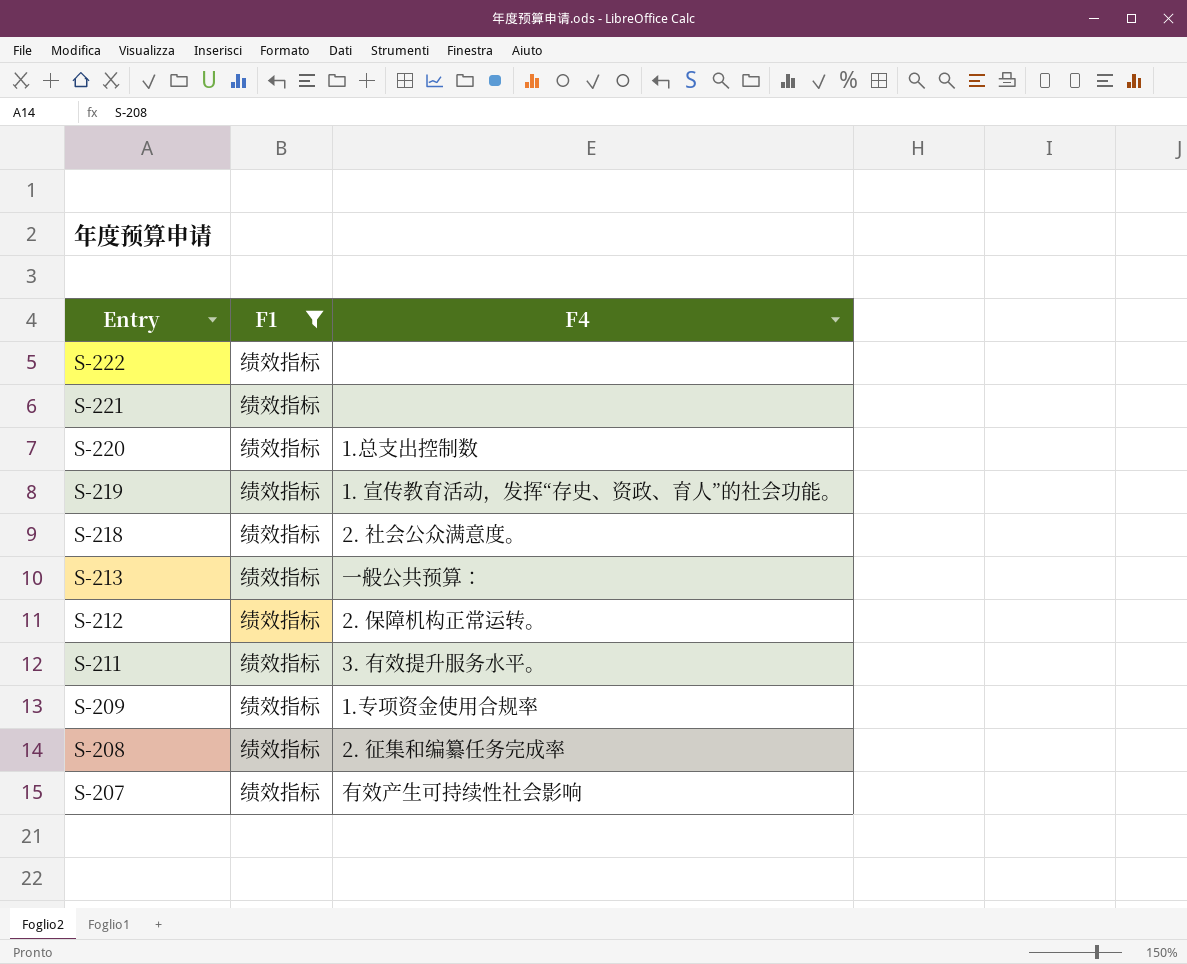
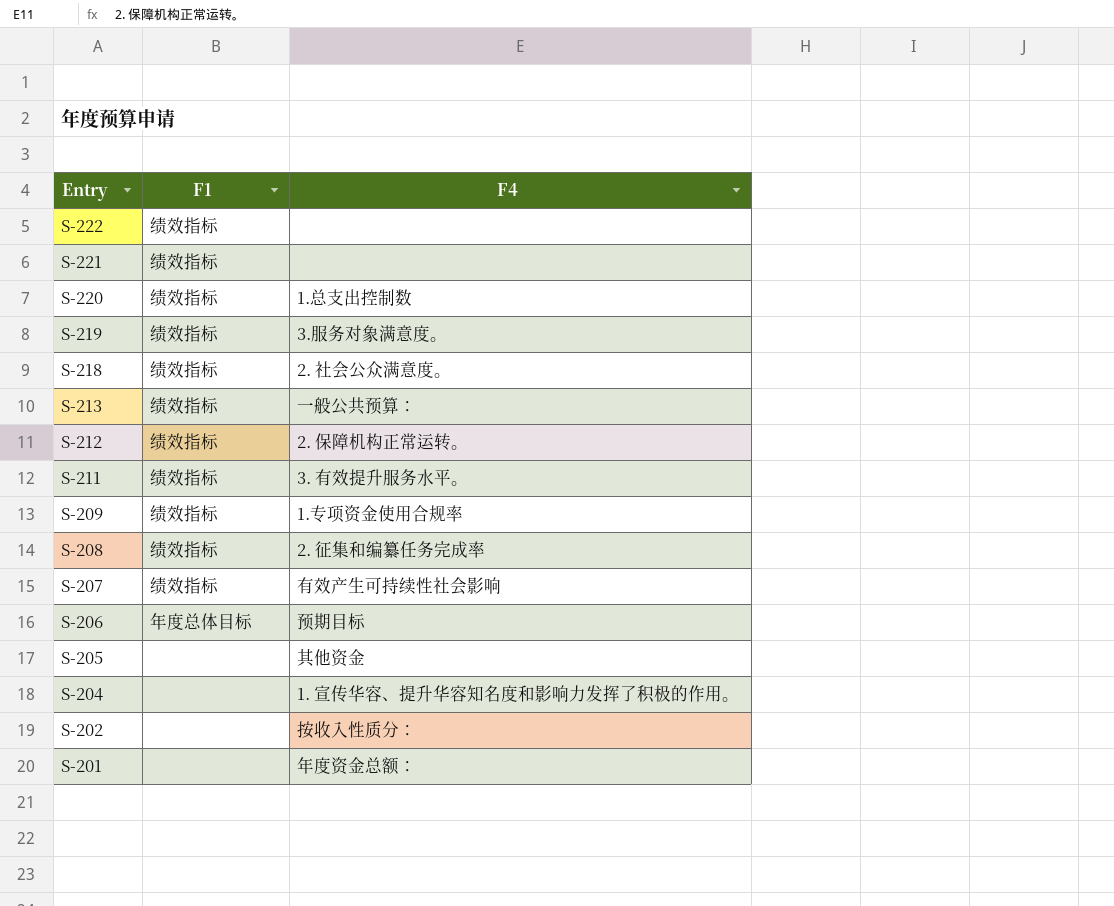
filter: F1 = 绩效指标 -> none
S-219 | F4: 1. 宣传教育活动，发挥“存史、资政、育人”的社会功能。 -> 3.服务对象满意度。

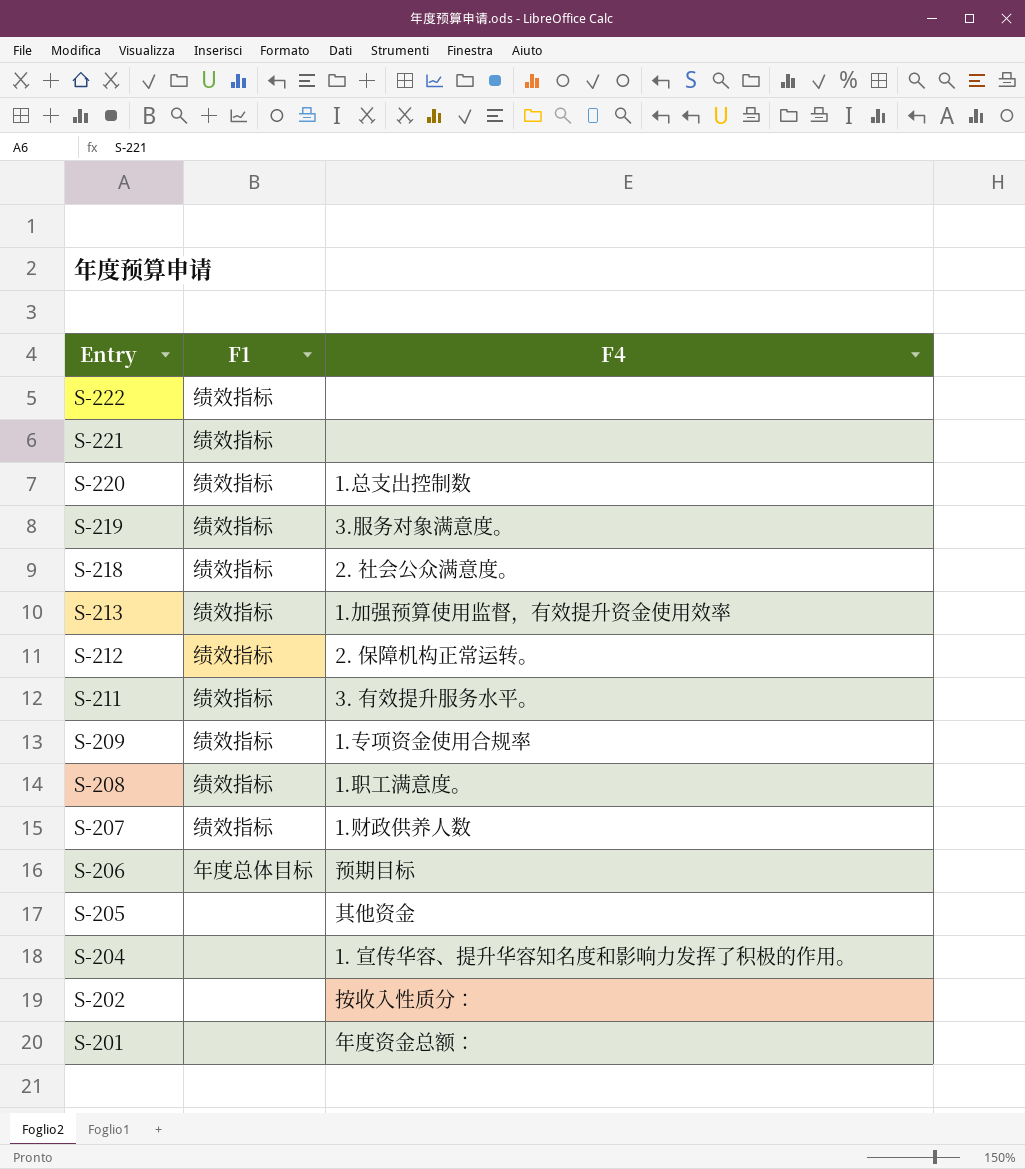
S-213 | F4: 一般公共预算： -> 1.加强预算使用监督，有效提升资金使用效率
S-208 | F4: 2. 征集和编纂任务完成率 -> 1.职工满意度。
S-207 | F4: 有效产生可持续性社会影响 -> 1.财政供养人数

